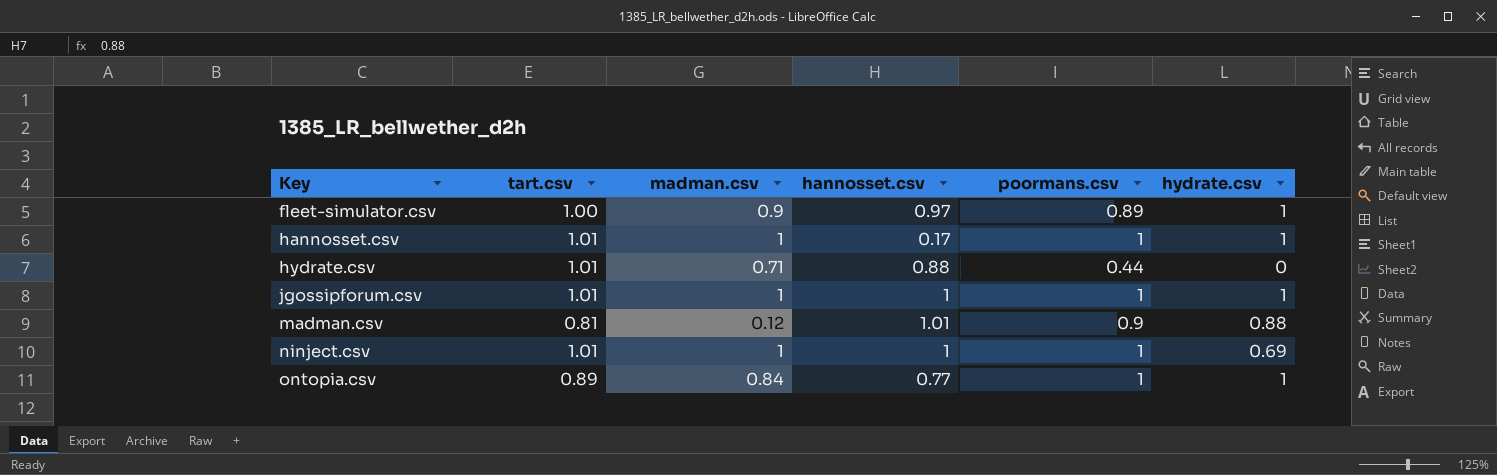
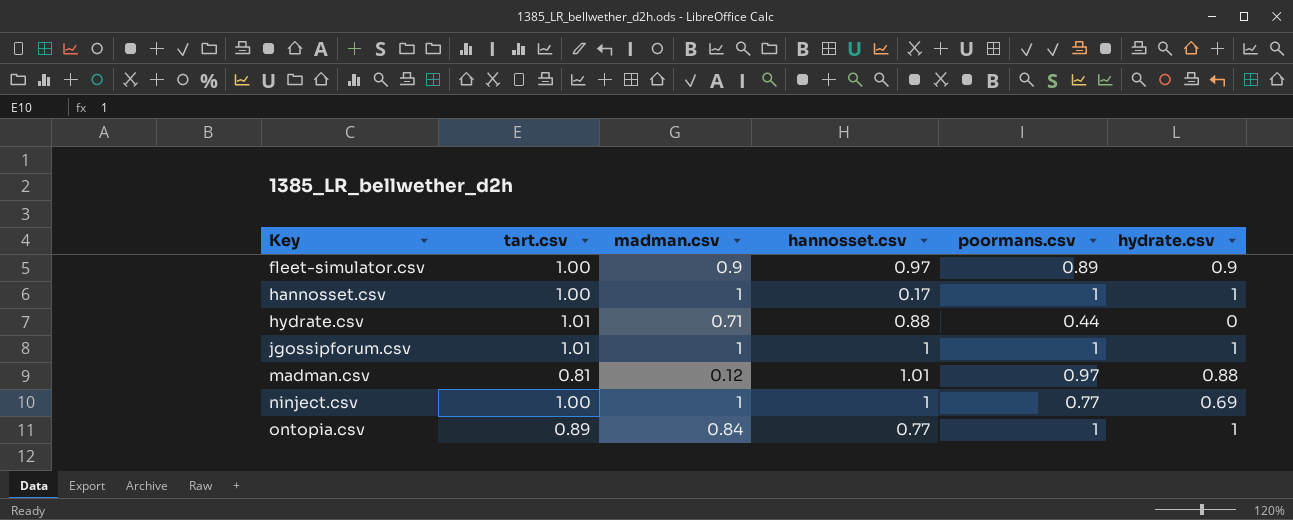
fleet-simulator.csv | hydrate.csv: 1 -> 0.9
hannosset.csv | tart.csv: 1.01 -> 1.00
madman.csv | poormans.csv: 0.9 -> 0.97
ninject.csv | tart.csv: 1.01 -> 1.00
ninject.csv | poormans.csv: 1 -> 0.77

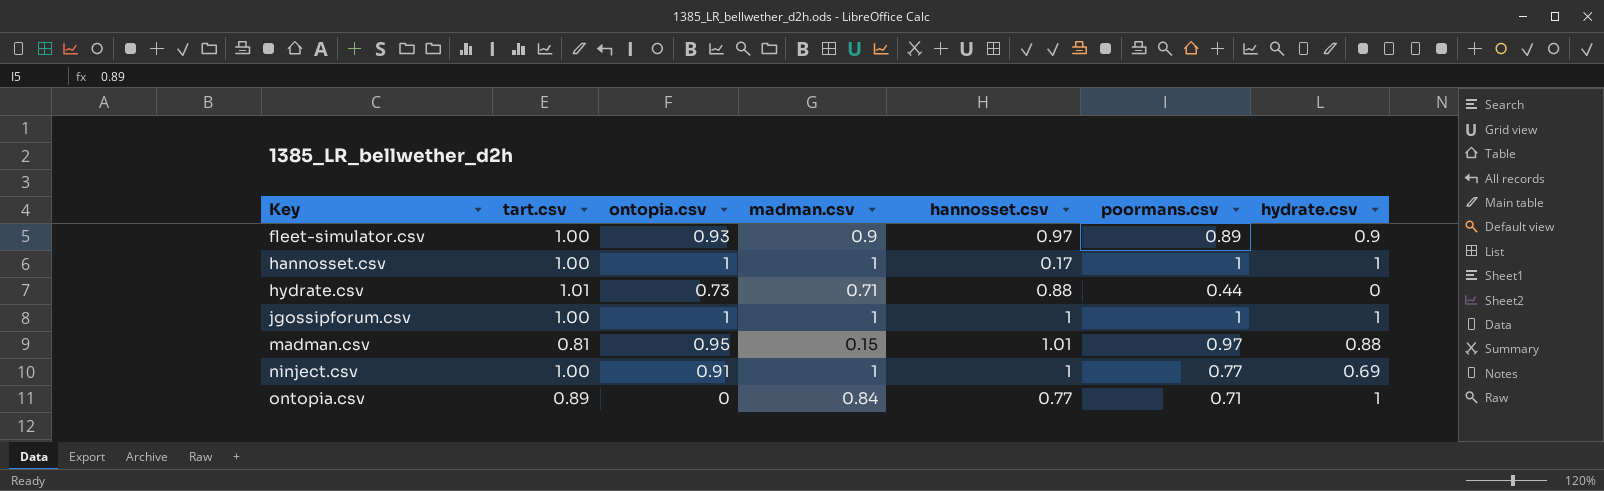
column ontopia.csv | position: none -> 3
jgossipforum.csv | tart.csv: 1.01 -> 1.00
madman.csv | madman.csv: 0.12 -> 0.15
ontopia.csv | poormans.csv: 1 -> 0.71

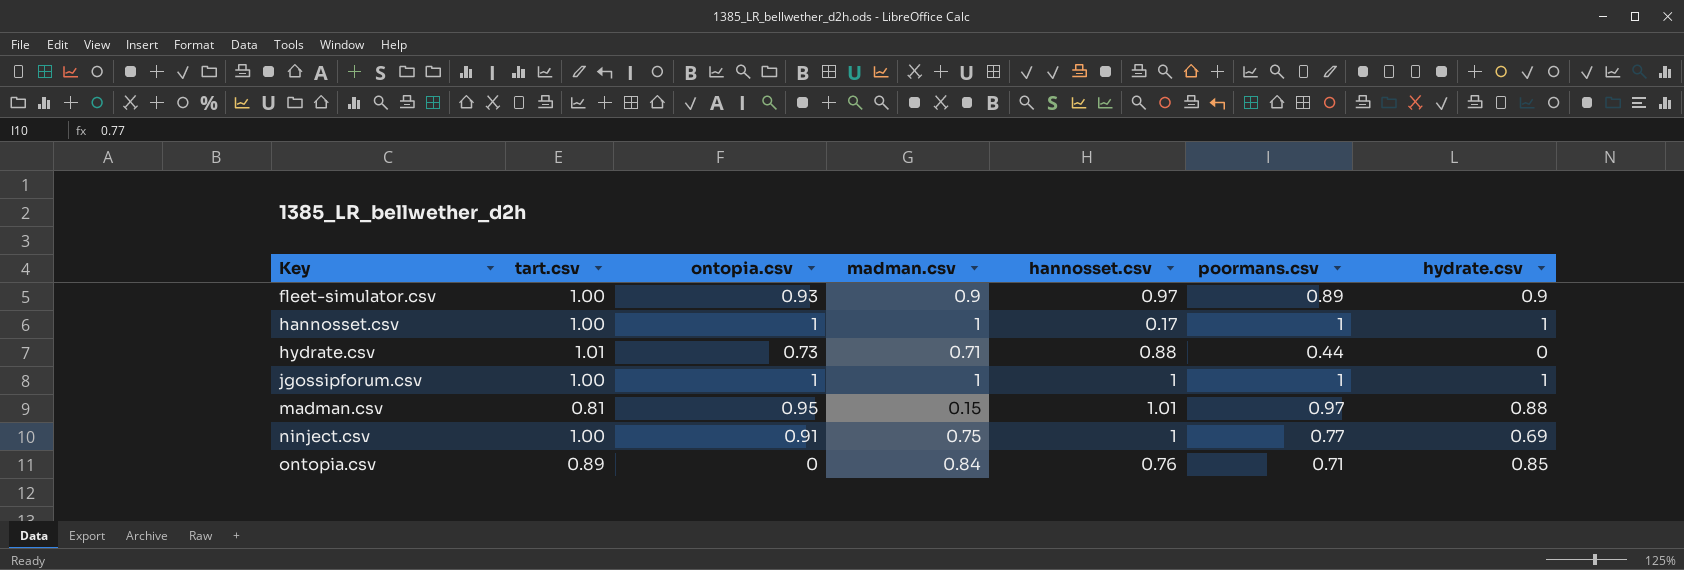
ninject.csv | madman.csv: 1 -> 0.75
ontopia.csv | hannosset.csv: 0.77 -> 0.76
ontopia.csv | hydrate.csv: 1 -> 0.85

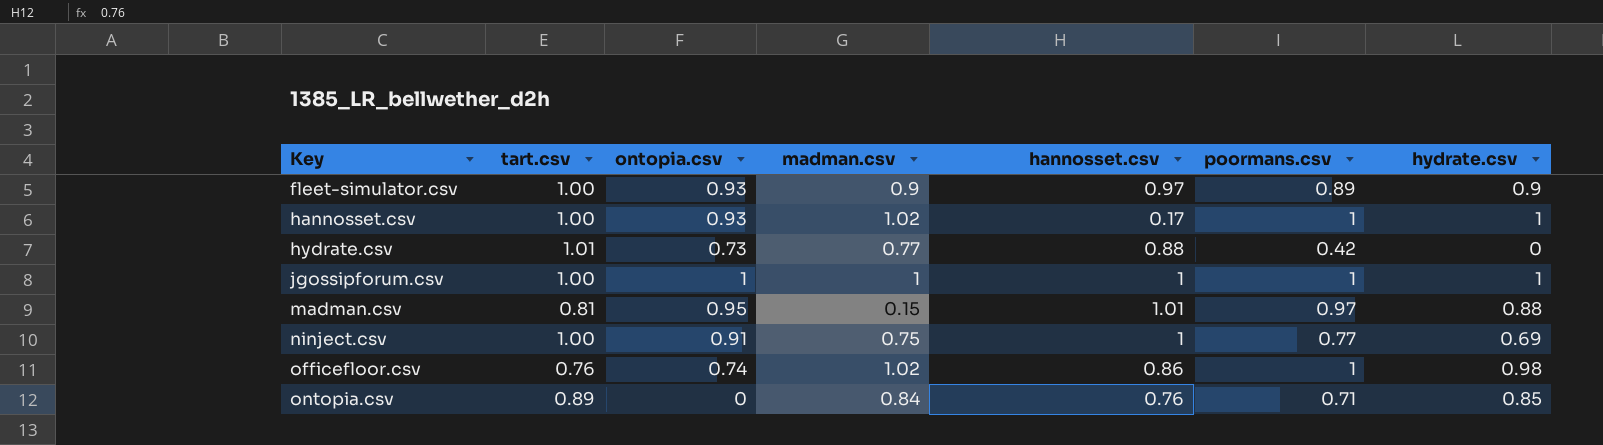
hannosset.csv | ontopia.csv: 1 -> 0.93
hannosset.csv | madman.csv: 1 -> 1.02
hydrate.csv | madman.csv: 0.71 -> 0.77
hydrate.csv | poormans.csv: 0.44 -> 0.42
row officefloor.csv: none -> 0.76 | 0.74 | 1.02 | 0.86 | 1 | 0.98

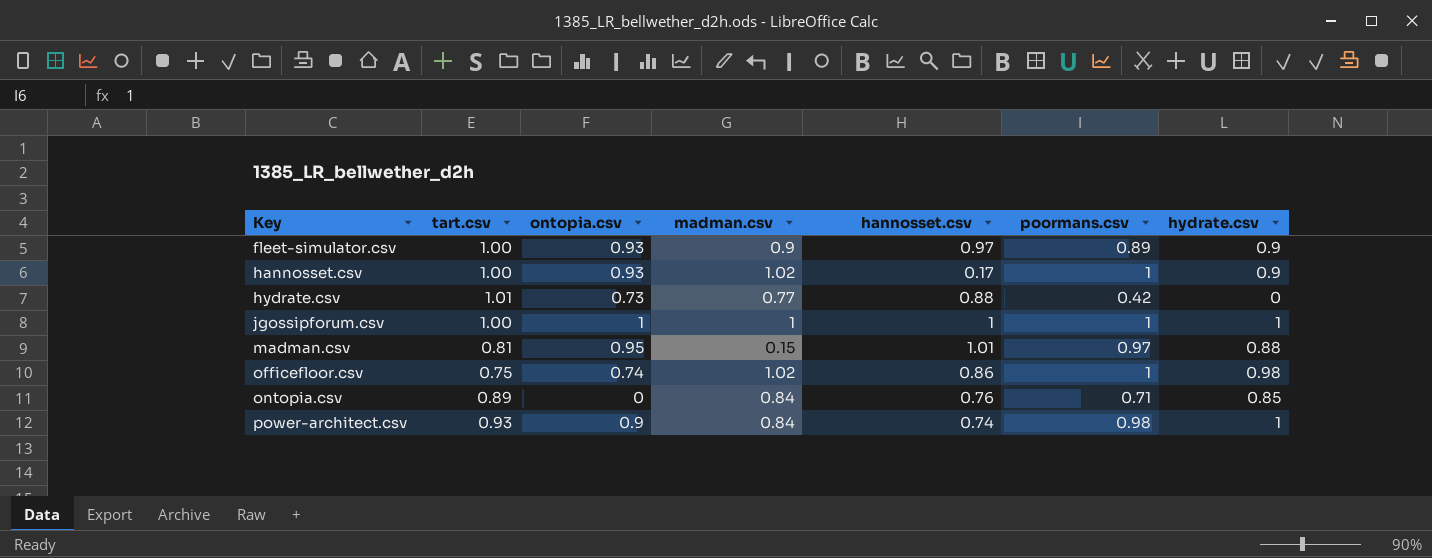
row ninject.csv: 1.00 | 0.91 | 0.75 | 1 | 0.77 | 0.69 -> none
hannosset.csv | hydrate.csv: 1 -> 0.9
officefloor.csv | tart.csv: 0.76 -> 0.75
row power-architect.csv: none -> 0.93 | 0.9 | 0.84 | 0.74 | 0.98 | 1

